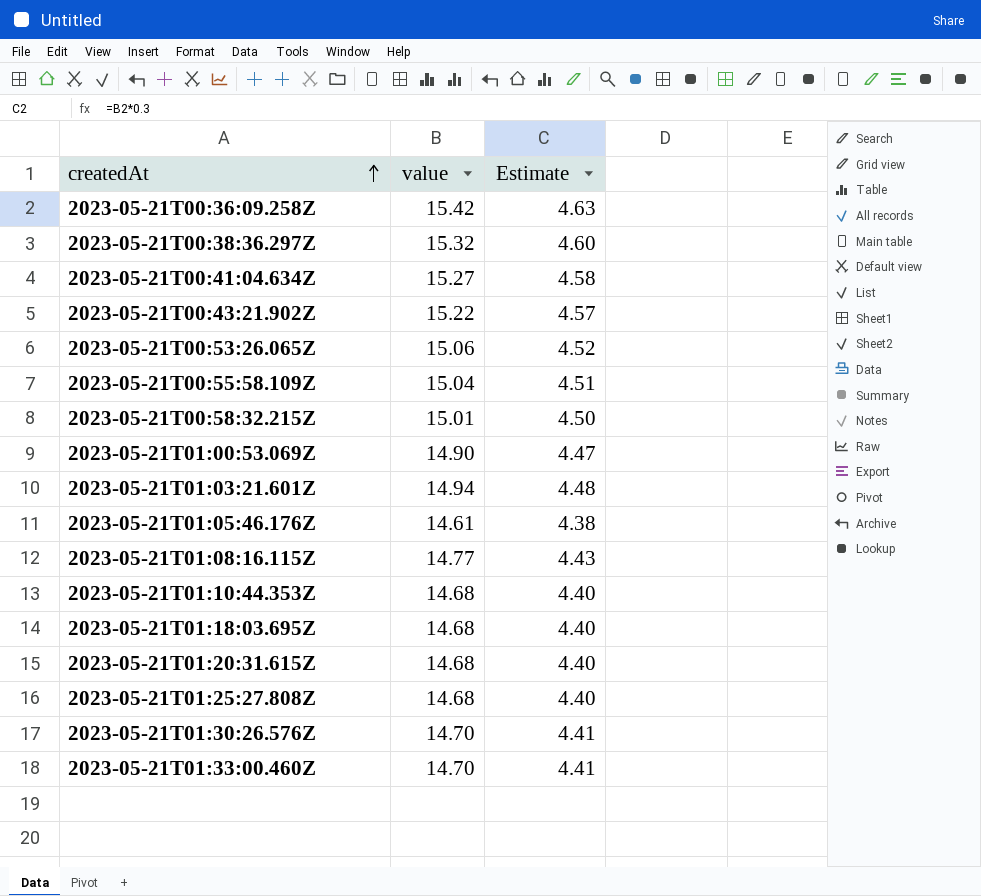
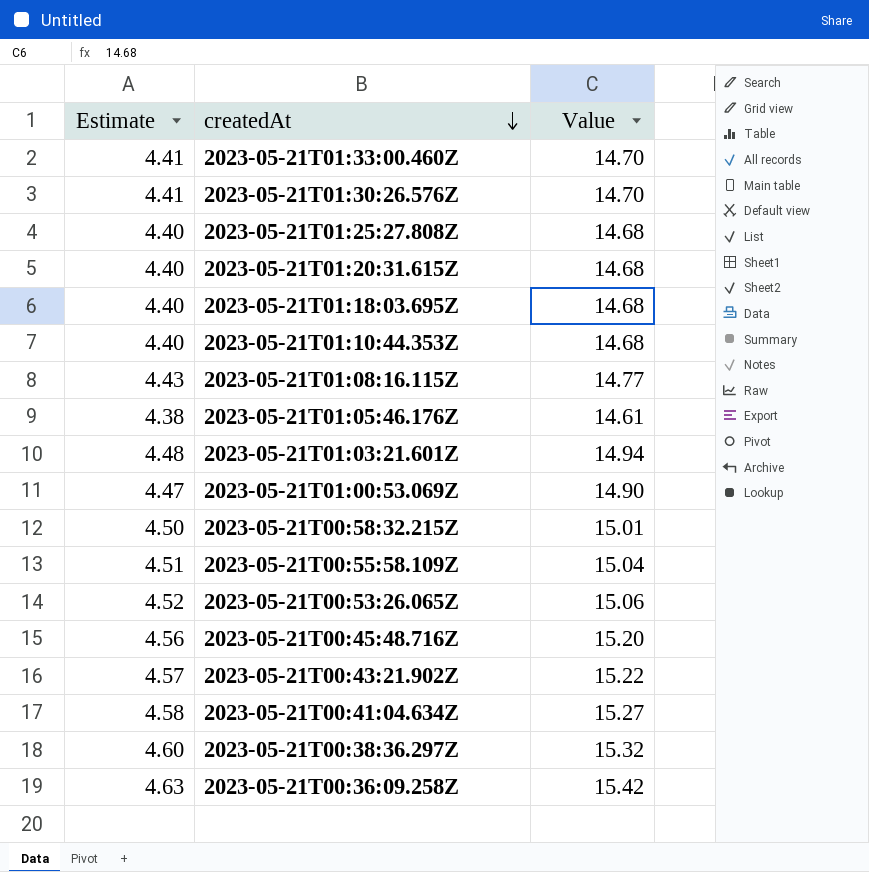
row order: createdAt ascending -> createdAt descending
column Estimate | position: 3 -> 1
column name: value -> Value
row 2023-05-21T00:45:48.716Z: none -> 4.56 | 15.20

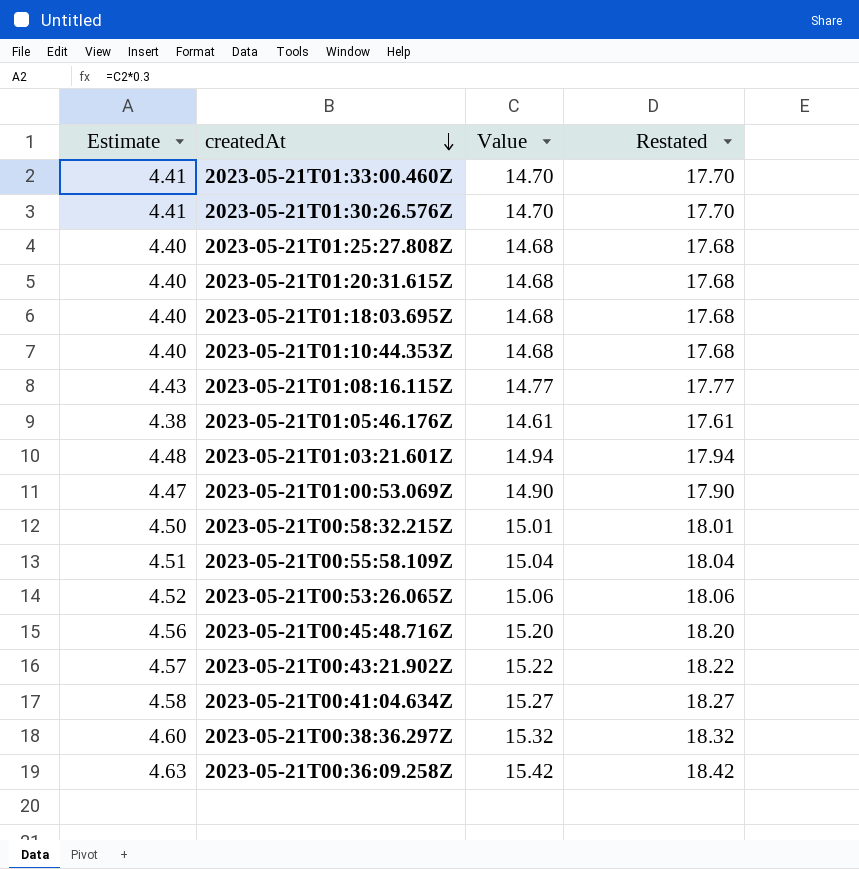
column Restated | formula: none -> [Value] + 3

